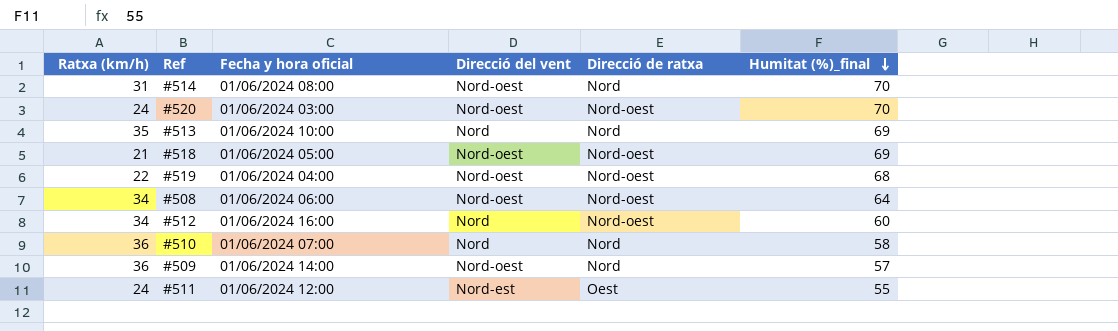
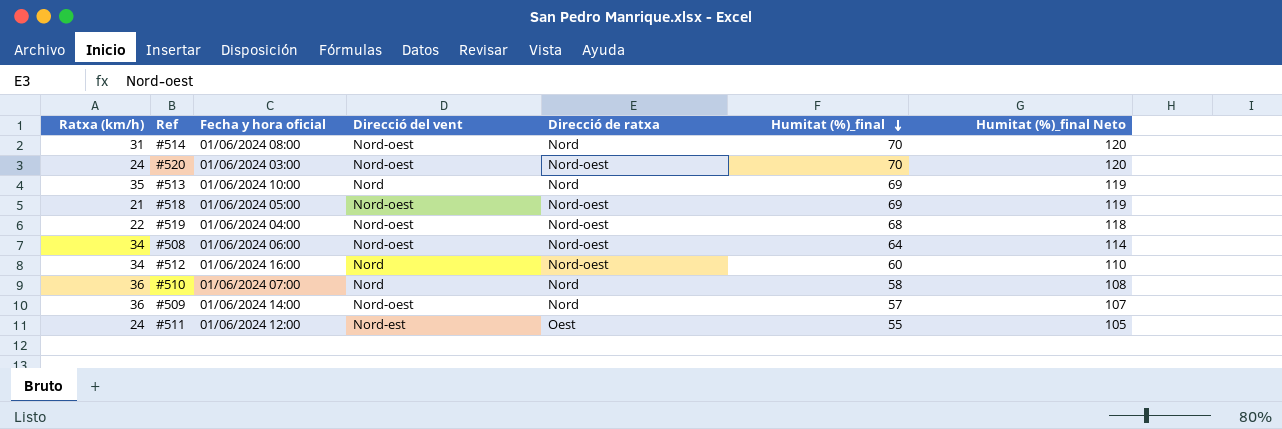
column Humitat (%)_final Neto | formula: none -> [Humitat (%)_final] + 50

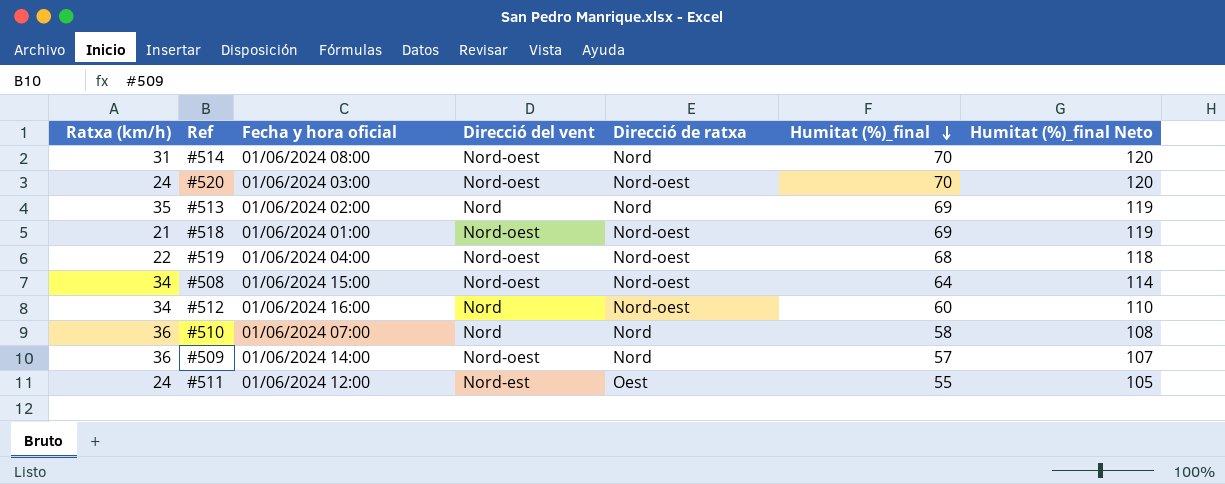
#513 | Fecha y hora oficial: 01/06/2024 10:00 -> 01/06/2024 02:00
#518 | Fecha y hora oficial: 01/06/2024 05:00 -> 01/06/2024 01:00
#508 | Fecha y hora oficial: 01/06/2024 06:00 -> 01/06/2024 15:00

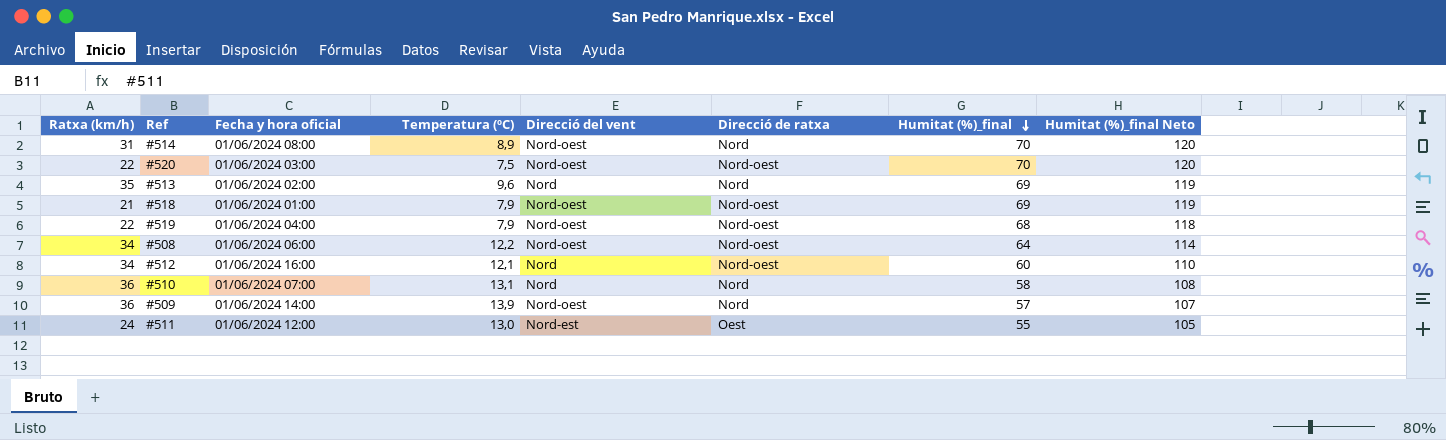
column Temperatura (ºC) | position: none -> 4
#520 | Ratxa (km/h): 24 -> 22
#508 | Fecha y hora oficial: 01/06/2024 15:00 -> 01/06/2024 06:00

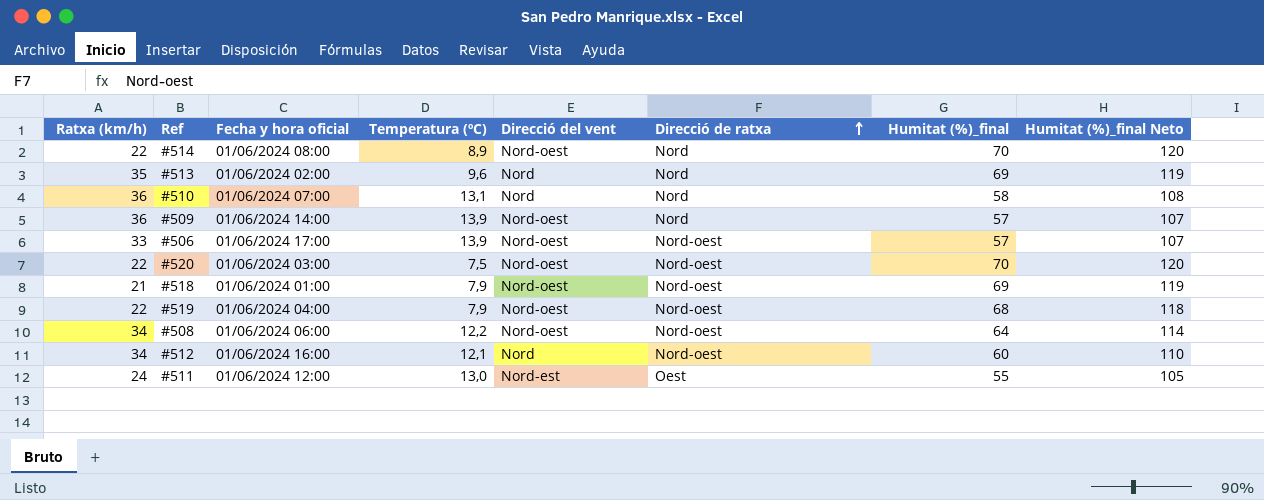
row order: Humitat (%)_final descending -> Direcció de ratxa ascending
#514 | Ratxa (km/h): 31 -> 22
row #506: none -> 33 | 01/06/2024 17:00 | 13,9 | Nord-oest | Nord-oest | 57 | 107

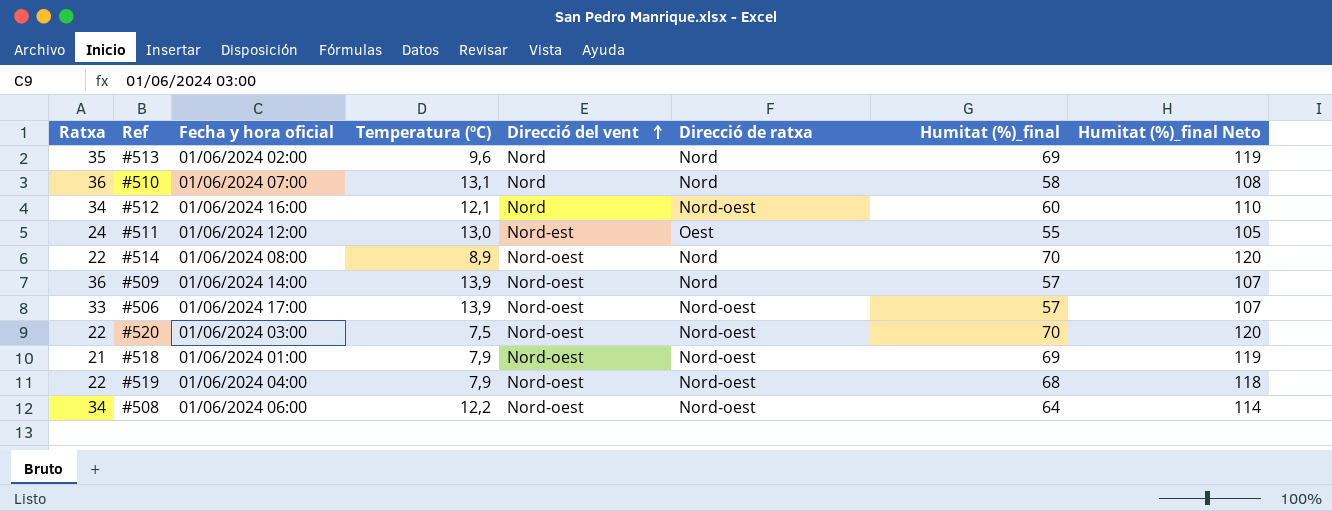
row order: Direcció de ratxa ascending -> Direcció del vent ascending
column name: Ratxa (km/h) -> Ratxa

